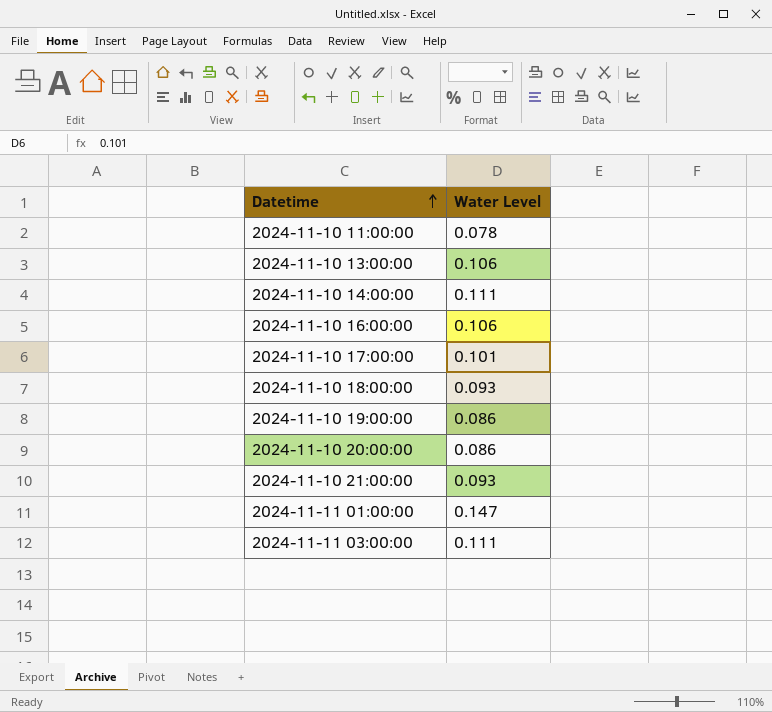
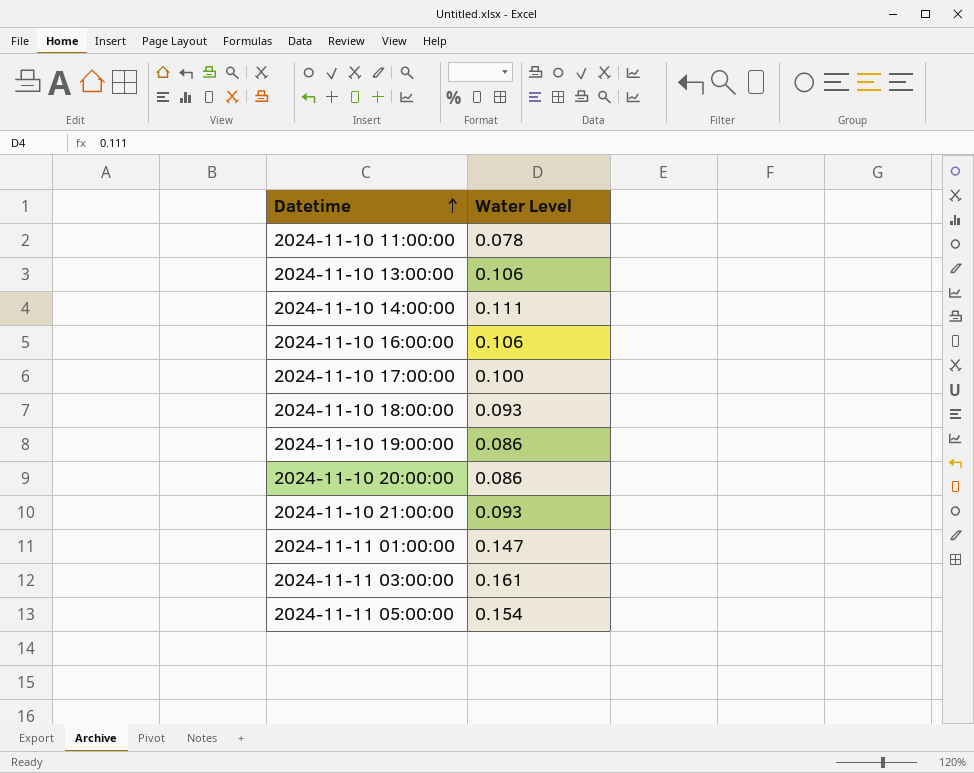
2024-11-10 17:00:00 | Water Level: 0.101 -> 0.100
2024-11-11 03:00:00 | Water Level: 0.111 -> 0.161
row 2024-11-11 05:00:00: none -> 0.154

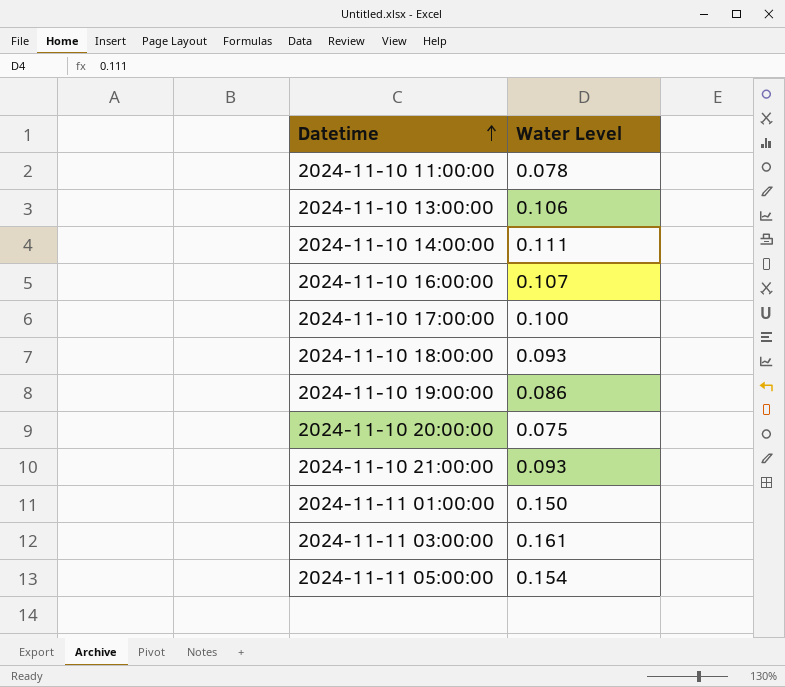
2024-11-10 16:00:00 | Water Level: 0.106 -> 0.107
2024-11-10 20:00:00 | Water Level: 0.086 -> 0.075
2024-11-11 01:00:00 | Water Level: 0.147 -> 0.150

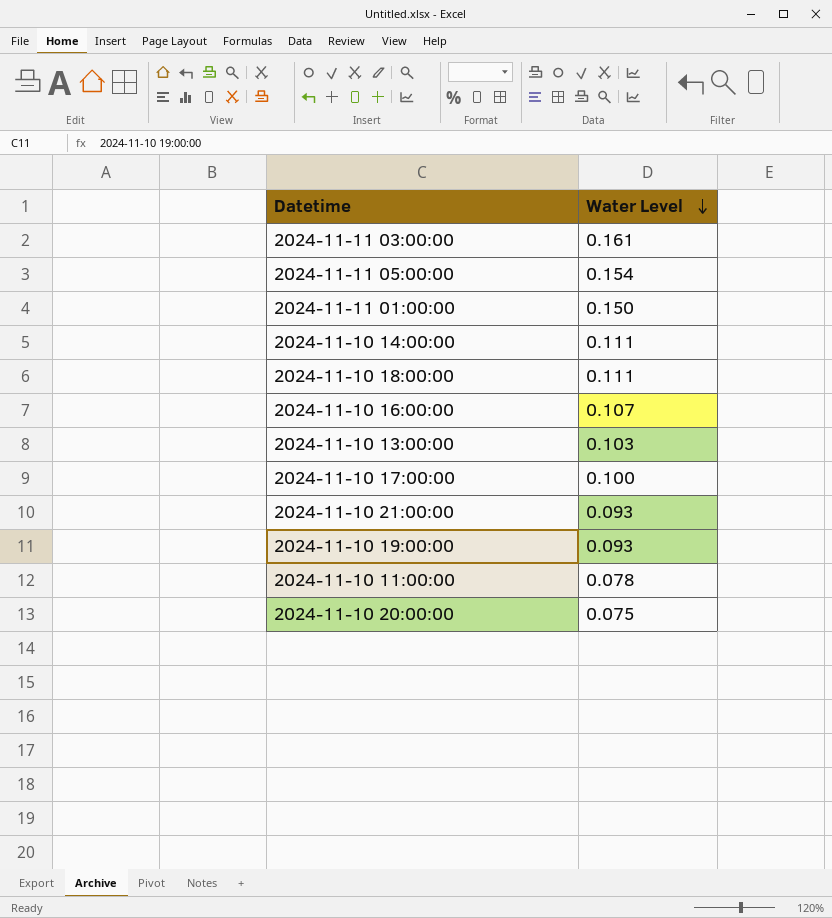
row order: Datetime ascending -> Water Level descending
2024-11-10 18:00:00 | Water Level: 0.093 -> 0.111
2024-11-10 13:00:00 | Water Level: 0.106 -> 0.103
2024-11-10 19:00:00 | Water Level: 0.086 -> 0.093

